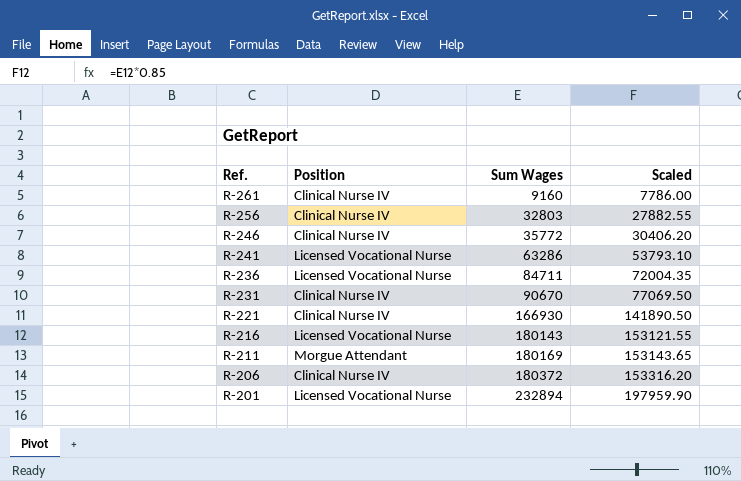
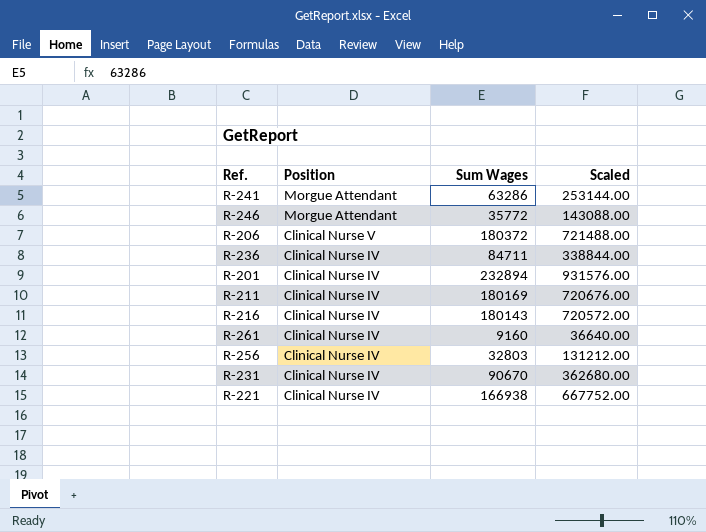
row order: Ref. descending -> Position descending
column Scaled | formula: [Sum Wages] * 0.85 -> [Sum Wages] * 4
R-241 | Position: Licensed Vocational Nurse -> Morgue Attendant
R-246 | Position: Clinical Nurse IV -> Morgue Attendant
R-206 | Position: Clinical Nurse IV -> Clinical Nurse V
R-236 | Position: Licensed Vocational Nurse -> Clinical Nurse IV
R-201 | Position: Licensed Vocational Nurse -> Clinical Nurse IV
R-211 | Position: Morgue Attendant -> Clinical Nurse IV
R-216 | Position: Licensed Vocational Nurse -> Clinical Nurse IV
R-221 | Sum Wages: 166930 -> 166938

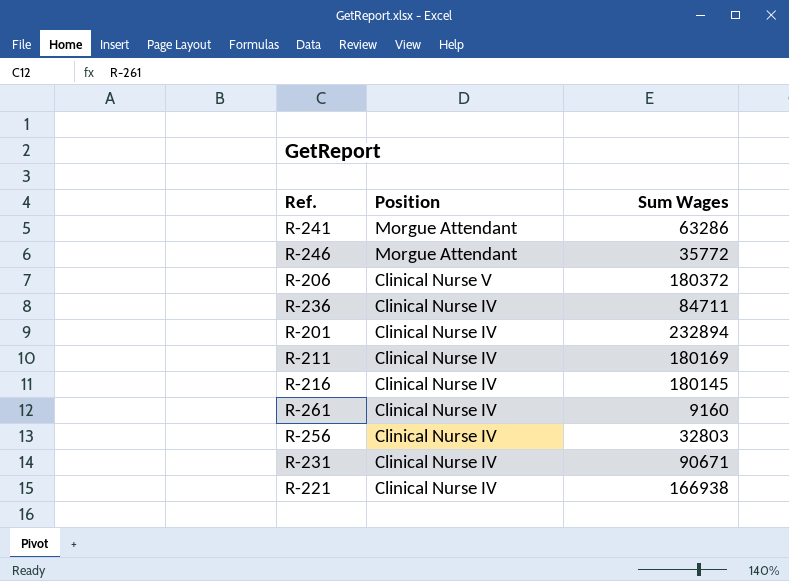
column Scaled | formula: [Sum Wages] * 4 -> none
R-216 | Sum Wages: 180143 -> 180145
R-231 | Sum Wages: 90670 -> 90671

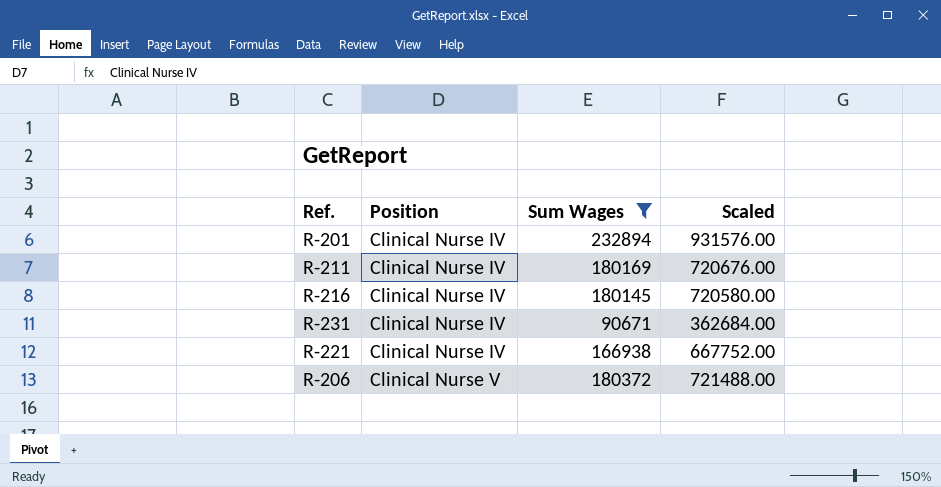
filter: none -> Sum Wages >= 90671
row order: Position descending -> Position ascending
column Scaled | formula: none -> [Sum Wages] * 4

